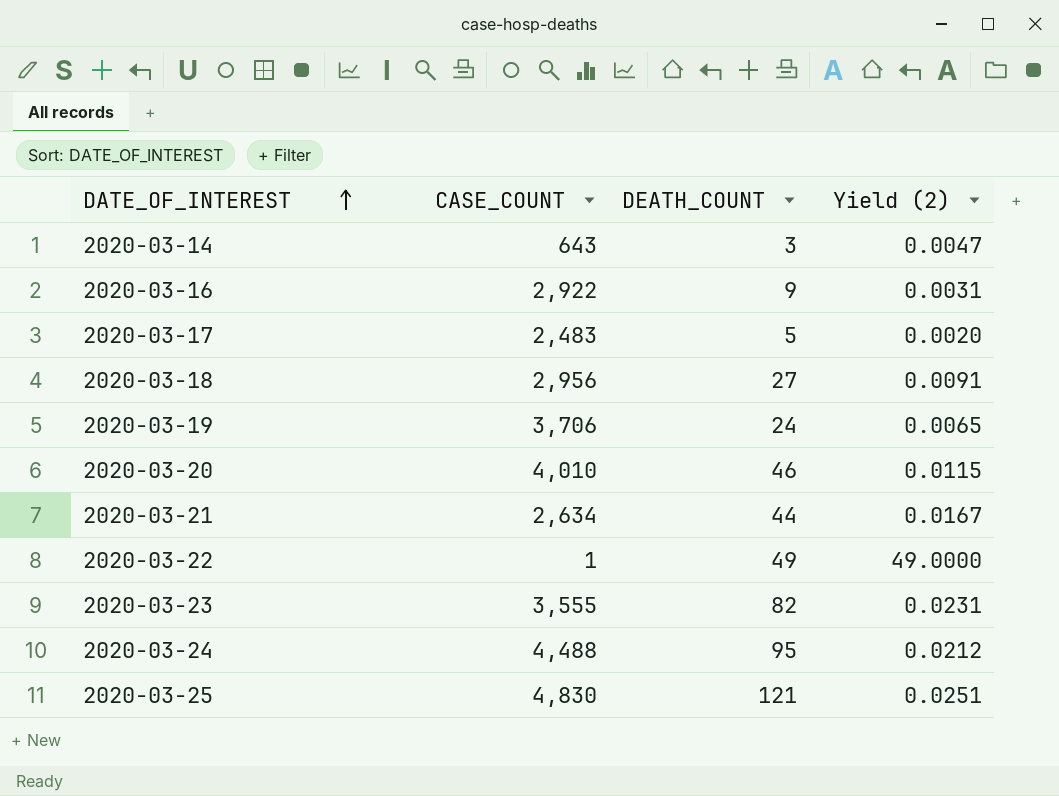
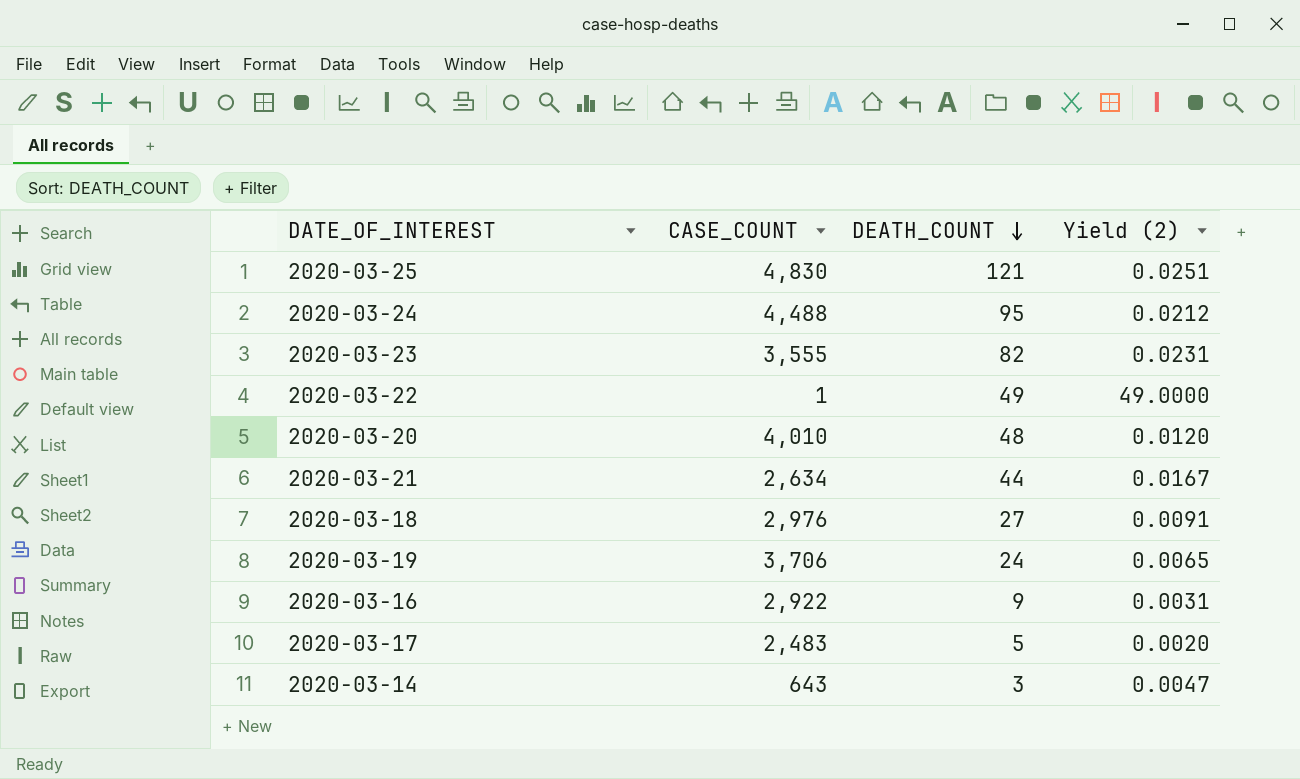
row order: DATE_OF_INTEREST ascending -> DEATH_COUNT descending
2020-03-20 | DEATH_COUNT: 46 -> 48
2020-03-20 | Yield (2): 0.0115 -> 0.0120
2020-03-18 | CASE_COUNT: 2,956 -> 2,976

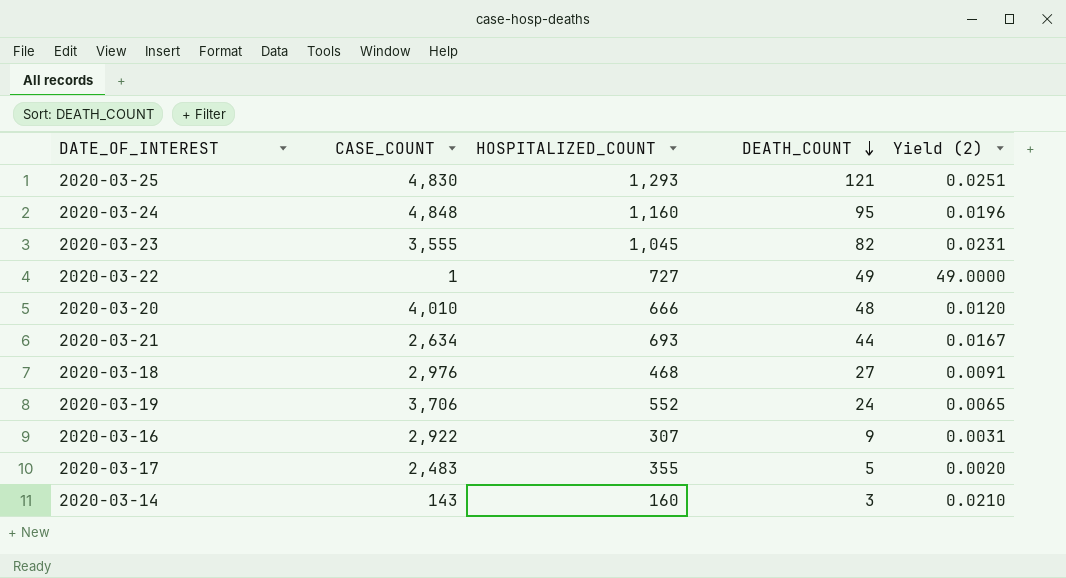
column HOSPITALIZED_COUNT | position: none -> 3
2020-03-24 | CASE_COUNT: 4,488 -> 4,848
2020-03-24 | Yield (2): 0.0212 -> 0.0196
2020-03-14 | CASE_COUNT: 643 -> 143
2020-03-14 | Yield (2): 0.0047 -> 0.0210

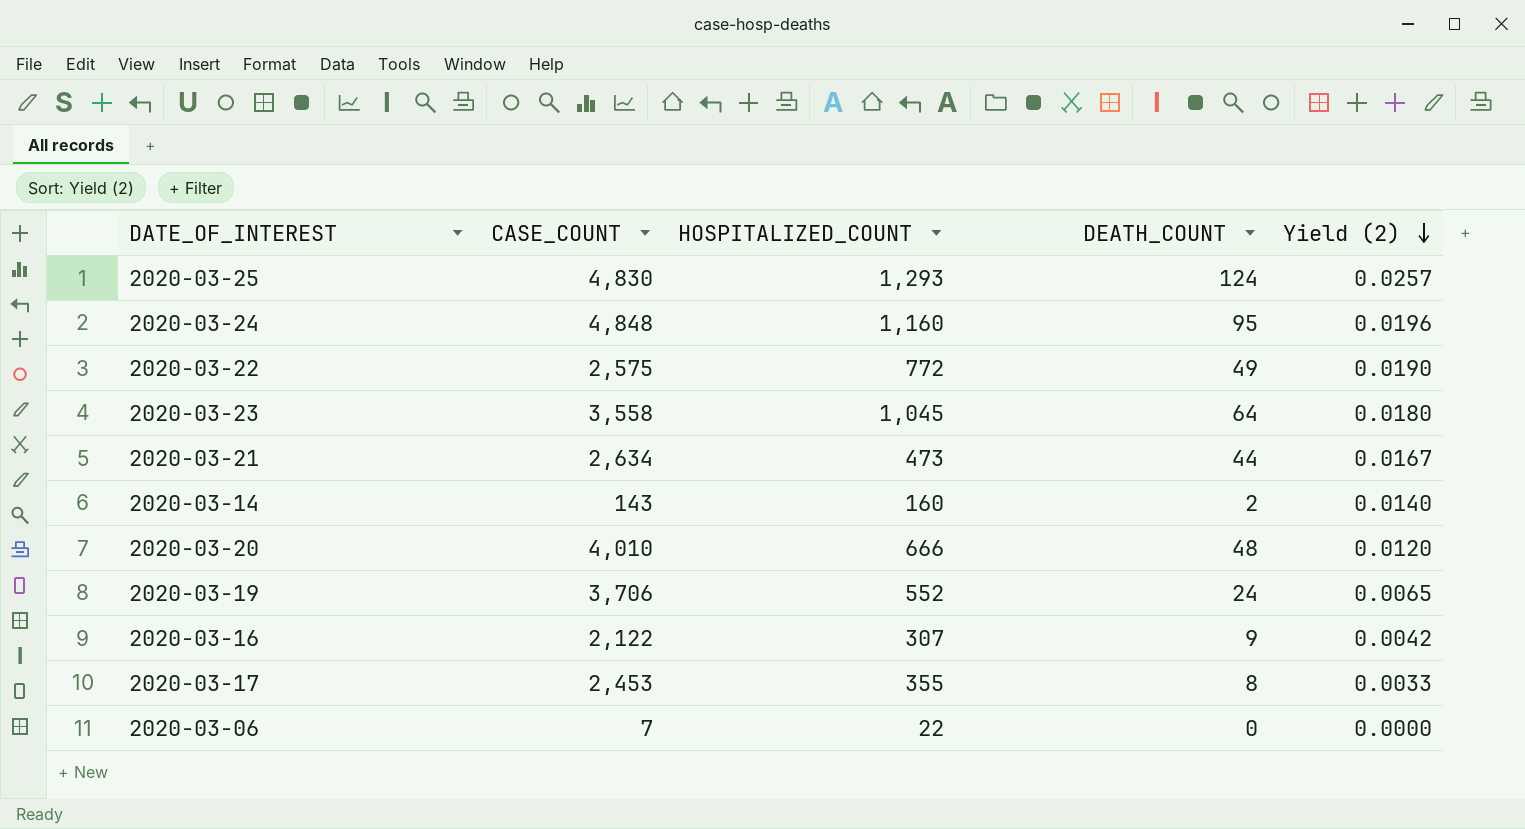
row order: DEATH_COUNT descending -> Yield (2) descending
row 2020-03-18: 2,976 | 468 | 27 | 0.0091 -> none
2020-03-25 | DEATH_COUNT: 121 -> 124
2020-03-25 | Yield (2): 0.0251 -> 0.0257
2020-03-22 | CASE_COUNT: 1 -> 2,575
2020-03-22 | HOSPITALIZED_COUNT: 727 -> 772
2020-03-22 | Yield (2): 49.0000 -> 0.0190
2020-03-23 | CASE_COUNT: 3,555 -> 3,558
2020-03-23 | DEATH_COUNT: 82 -> 64
2020-03-23 | Yield (2): 0.0231 -> 0.0180
2020-03-21 | HOSPITALIZED_COUNT: 693 -> 473
2020-03-14 | DEATH_COUNT: 3 -> 2
2020-03-14 | Yield (2): 0.0210 -> 0.0140
2020-03-16 | CASE_COUNT: 2,922 -> 2,122
2020-03-16 | Yield (2): 0.0031 -> 0.0042
2020-03-17 | CASE_COUNT: 2,483 -> 2,453
2020-03-17 | DEATH_COUNT: 5 -> 8
2020-03-17 | Yield (2): 0.0020 -> 0.0033
row 2020-03-06: none -> 7 | 22 | 0 | 0.0000

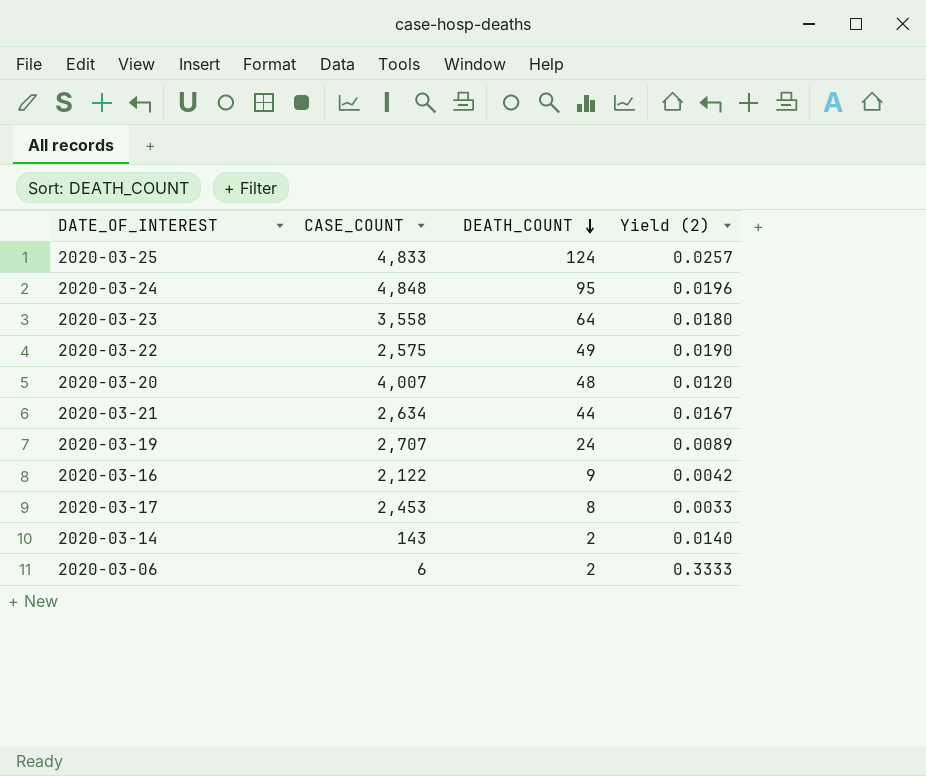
row order: Yield (2) descending -> DEATH_COUNT descending
column HOSPITALIZED_COUNT | position: 3 -> none
2020-03-25 | CASE_COUNT: 4,830 -> 4,833
2020-03-20 | CASE_COUNT: 4,010 -> 4,007
2020-03-19 | CASE_COUNT: 3,706 -> 2,707
2020-03-19 | Yield (2): 0.0065 -> 0.0089
2020-03-06 | CASE_COUNT: 7 -> 6
2020-03-06 | DEATH_COUNT: 0 -> 2
2020-03-06 | Yield (2): 0.0000 -> 0.3333

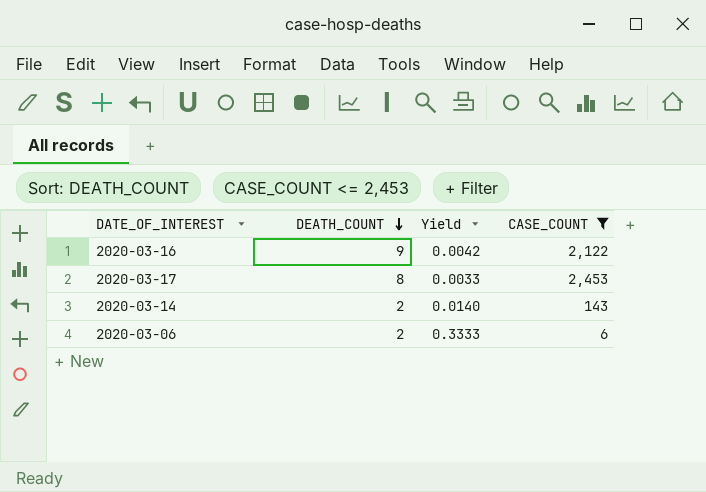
filter: none -> CASE_COUNT <= 2,453
column name: Yield (2) -> Yield
column CASE_COUNT | position: 2 -> 4

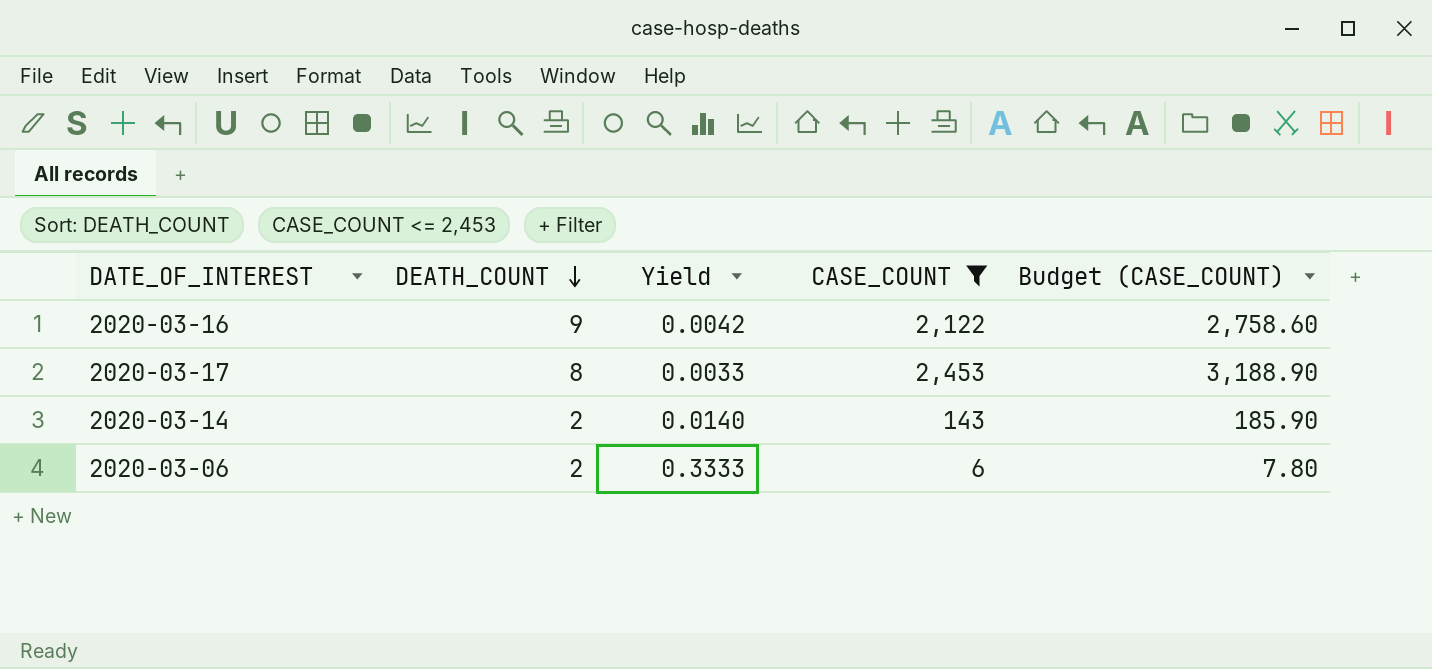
column Budget (CASE_COUNT) | formula: none -> [CASE_COUNT] * 1.3

